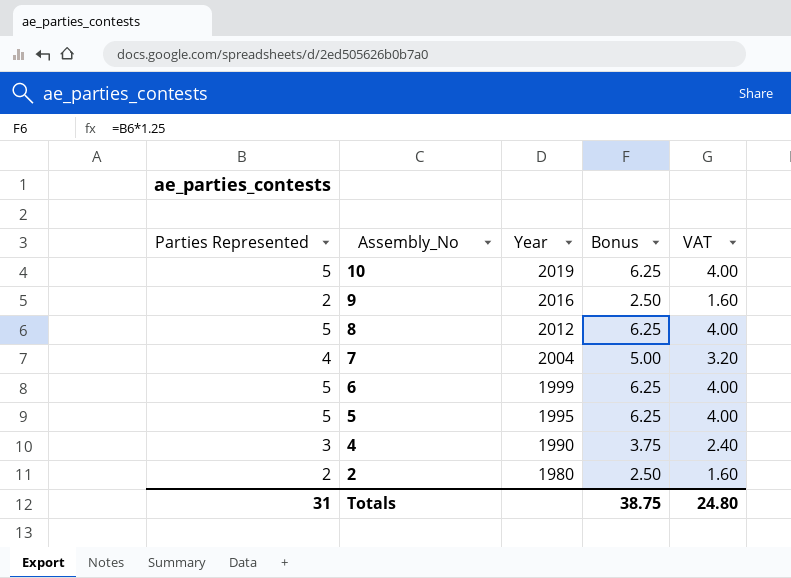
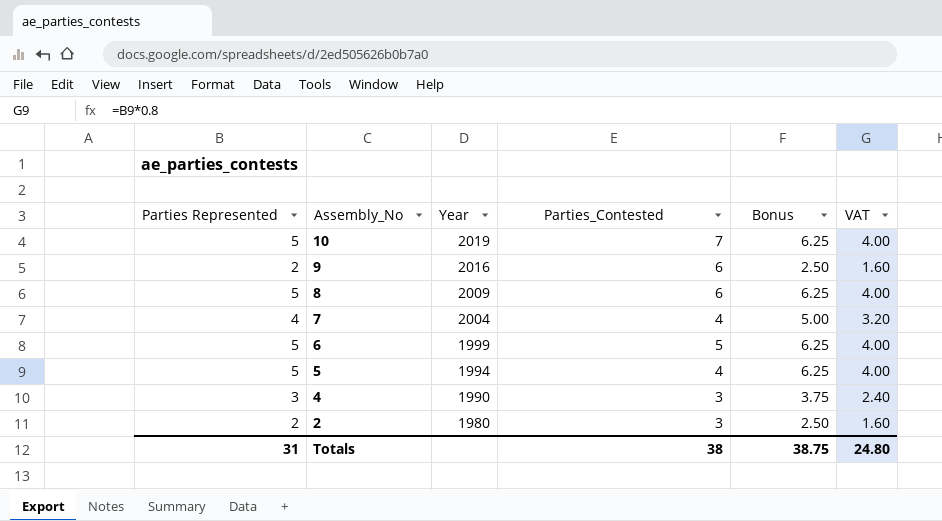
column Parties_Contested | position: none -> 4
8 | Year: 2012 -> 2009
5 | Year: 1995 -> 1994

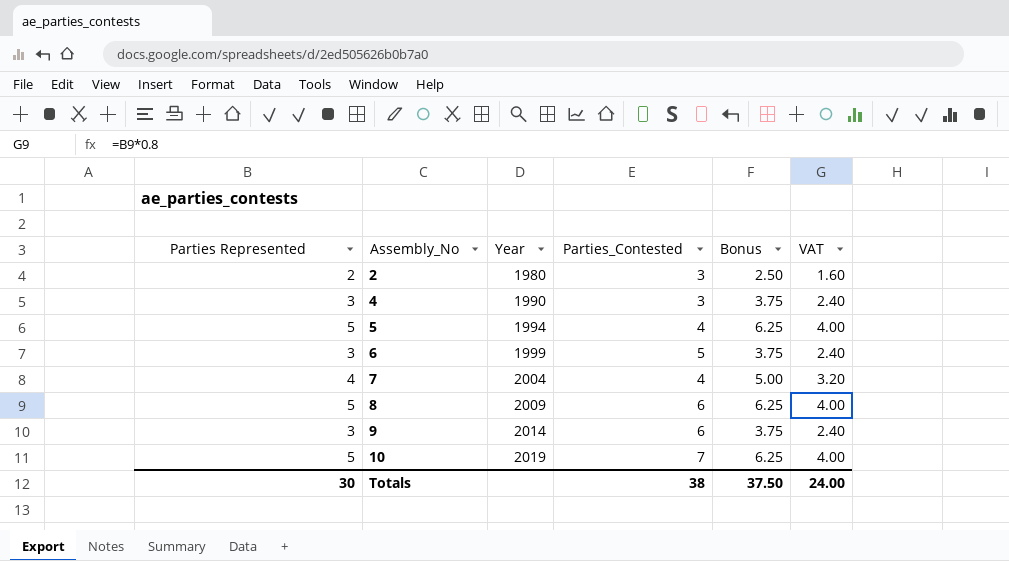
row order: Assembly_No descending -> Assembly_No ascending
6 | Parties Represented: 5 -> 3
6 | Bonus: 6.25 -> 3.75
6 | VAT: 4.00 -> 2.40
9 | Parties Represented: 2 -> 3
9 | Year: 2016 -> 2014
9 | Bonus: 2.50 -> 3.75
9 | VAT: 1.60 -> 2.40
Totals | Parties Represented: 31 -> 30
Totals | Bonus: 38.75 -> 37.50
Totals | VAT: 24.80 -> 24.00

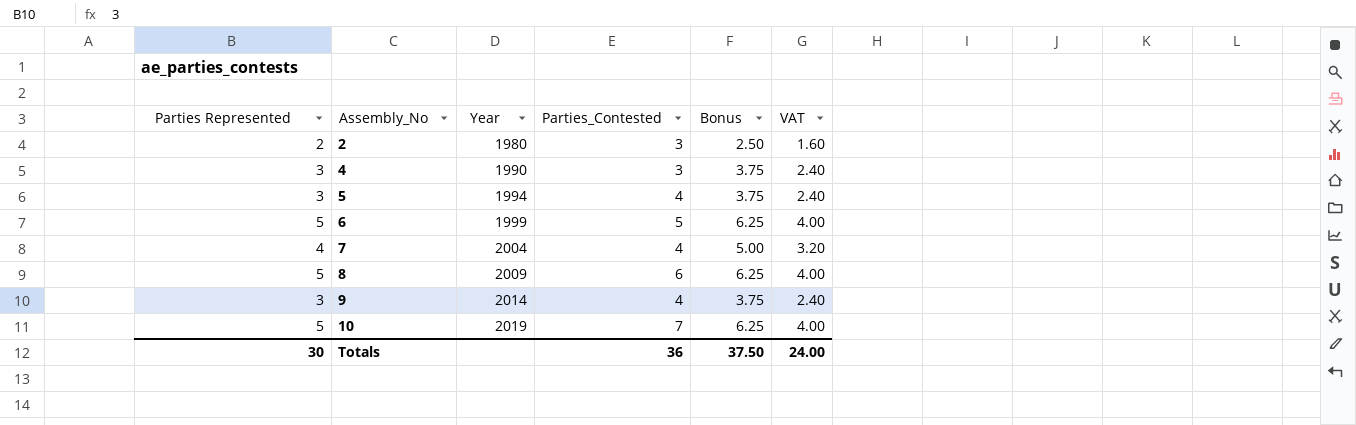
5 | Parties Represented: 5 -> 3
5 | Bonus: 6.25 -> 3.75
5 | VAT: 4.00 -> 2.40
6 | Parties Represented: 3 -> 5
6 | Bonus: 3.75 -> 6.25
6 | VAT: 2.40 -> 4.00
9 | Parties_Contested: 6 -> 4
Totals | Parties_Contested: 38 -> 36

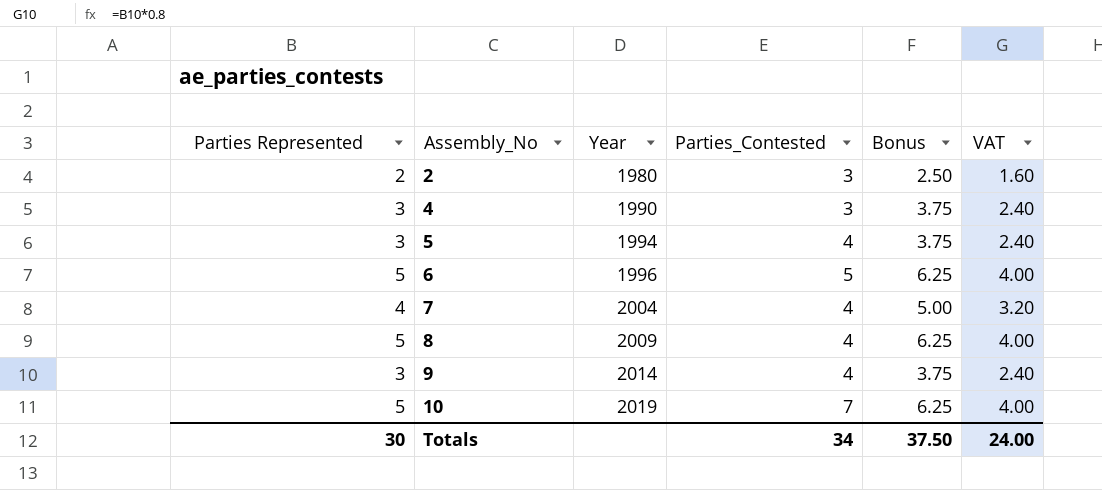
6 | Year: 1999 -> 1996
8 | Parties_Contested: 6 -> 4
Totals | Parties_Contested: 36 -> 34

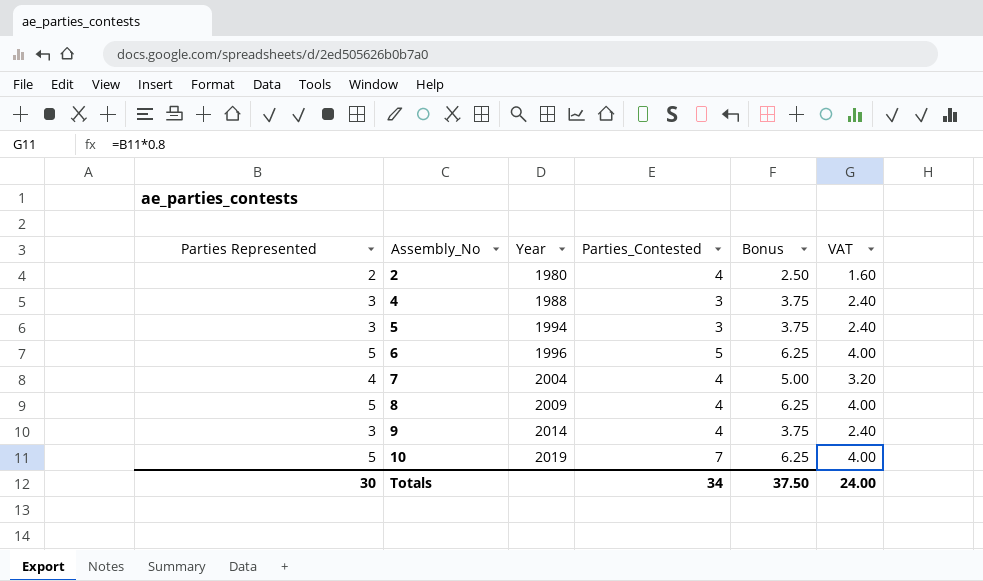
2 | Parties_Contested: 3 -> 4
4 | Year: 1990 -> 1988
5 | Parties_Contested: 4 -> 3

